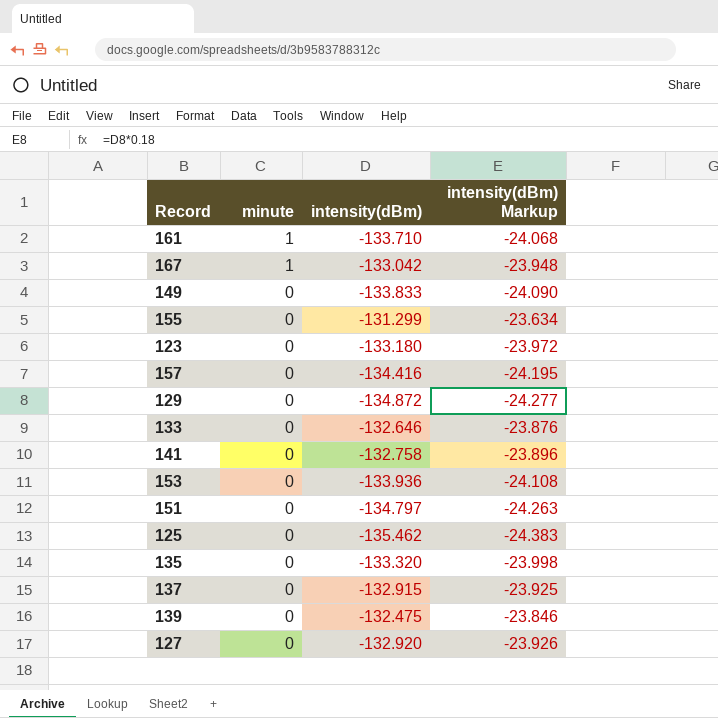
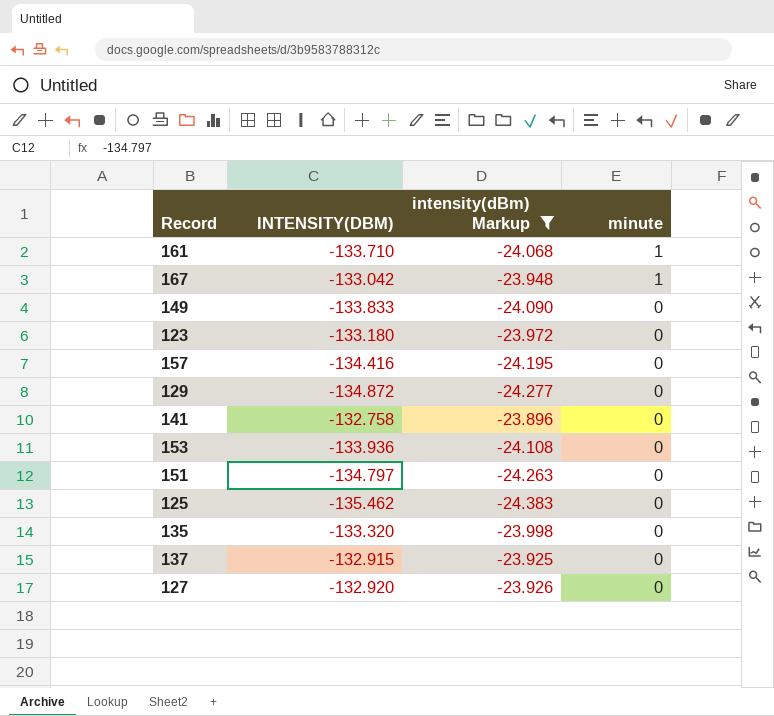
filter: none -> intensity(dBm) Markup <= -23.896
column name: intensity(dBm) -> INTENSITY(DBM)
column minute | position: 2 -> 4

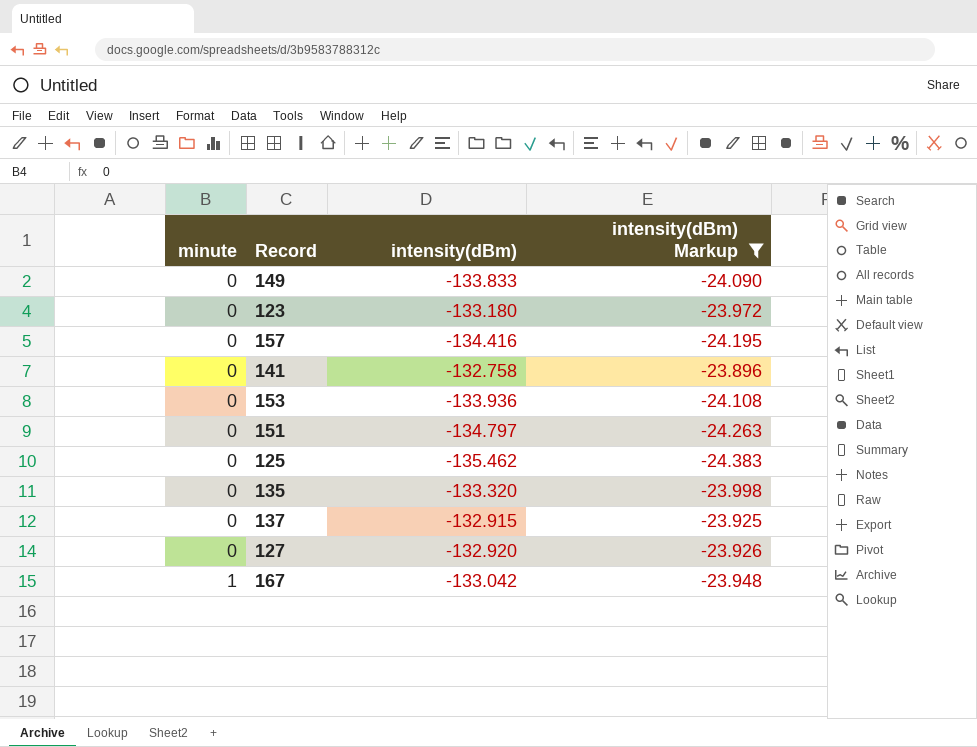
row order: minute descending -> minute ascending
column minute | position: 4 -> 1
column name: INTENSITY(DBM) -> intensity(dBm)
row 161: -133.710 | -24.068 | 1 -> none
row 129: -134.872 | -24.277 | 0 -> none

